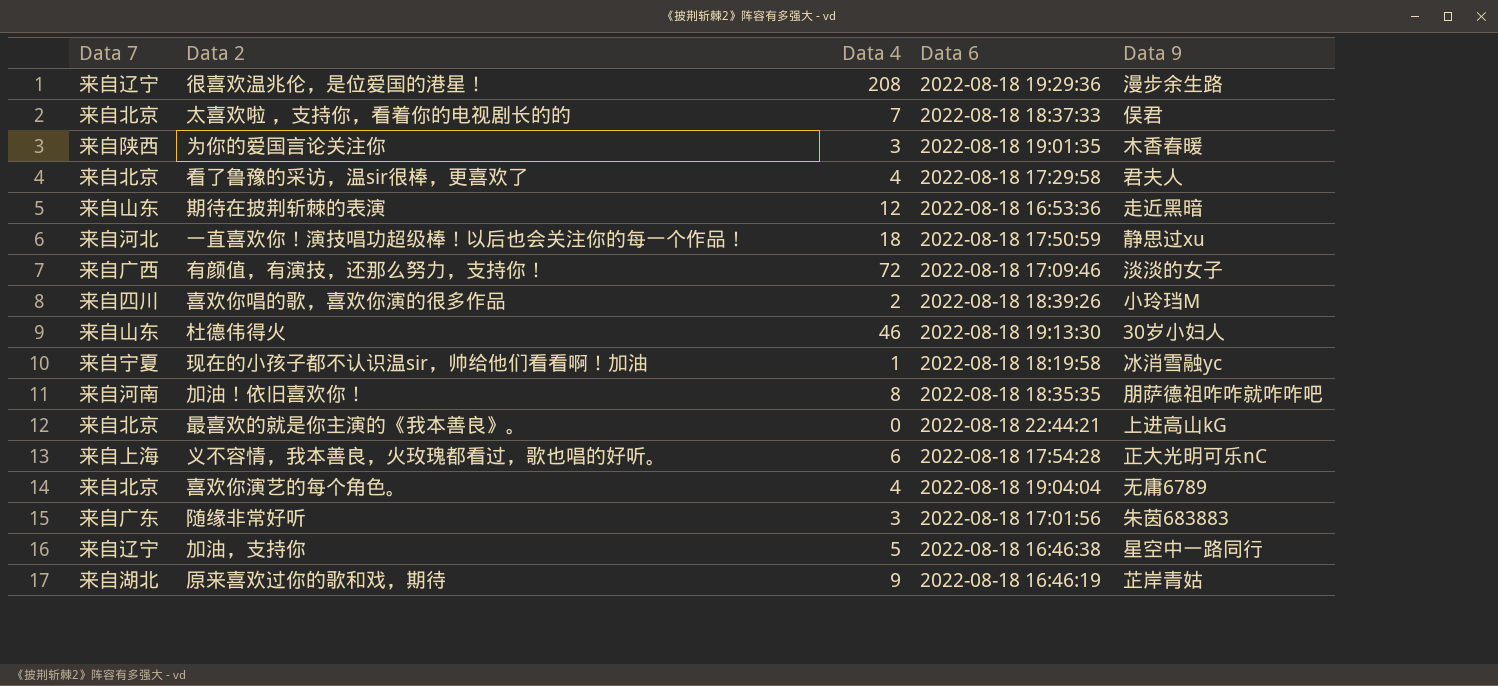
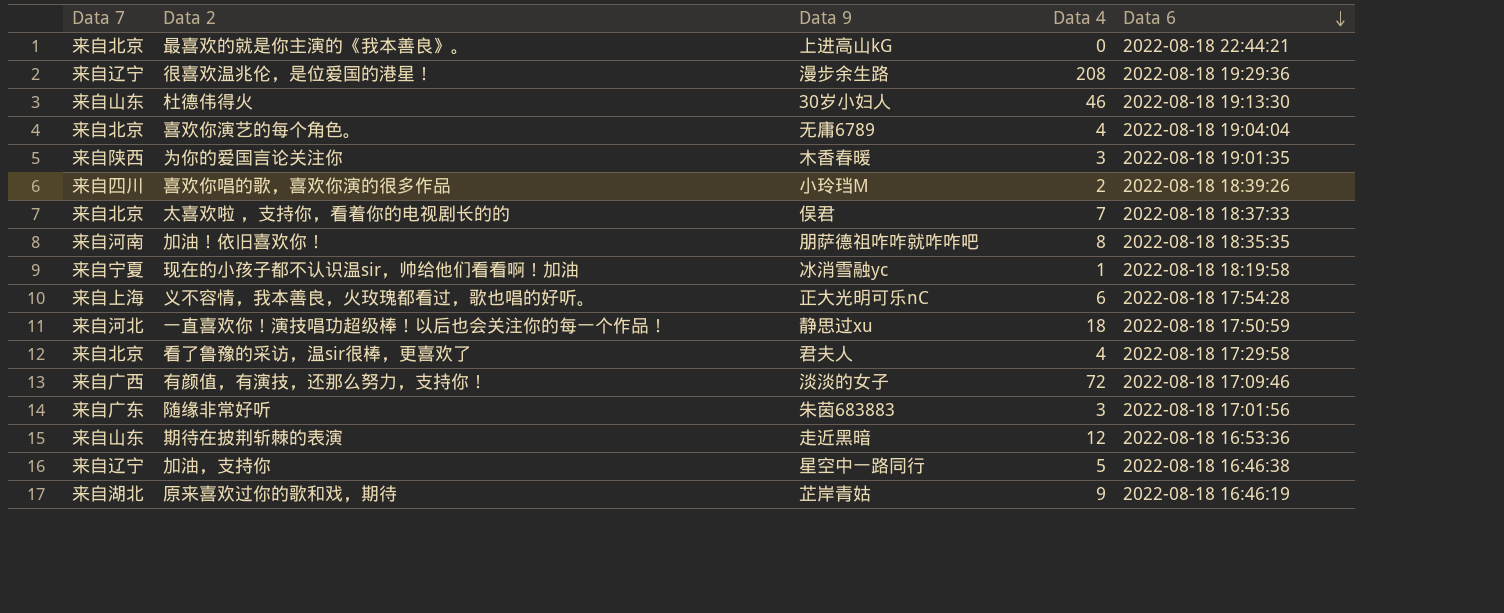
row order: none -> Data 6 descending
column Data 9 | position: 5 -> 3

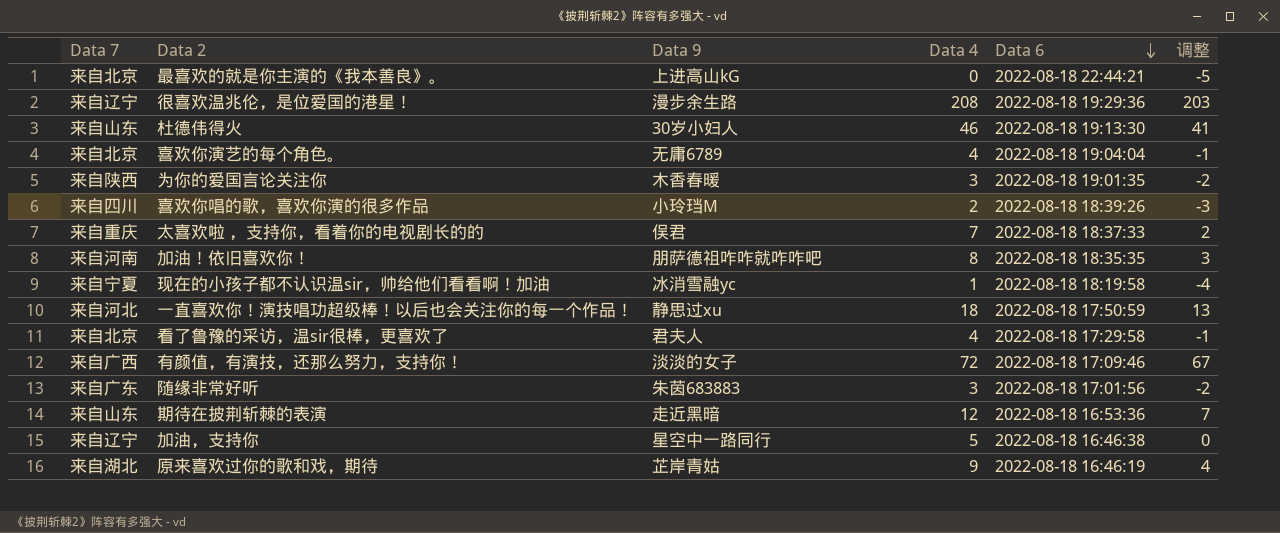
column 调整 | formula: none -> [Data 4] - 5
row 义不容情，我本善良，火玫瑰都看过，歌也唱的好听。: 来自上海 | 正大光明可乐nC | 6 | 2022-08-18 17:54:28 -> none
太喜欢啦 ，支持你，看着你的电视剧长的的 | Data 7: 来自北京 -> 来自重庆

